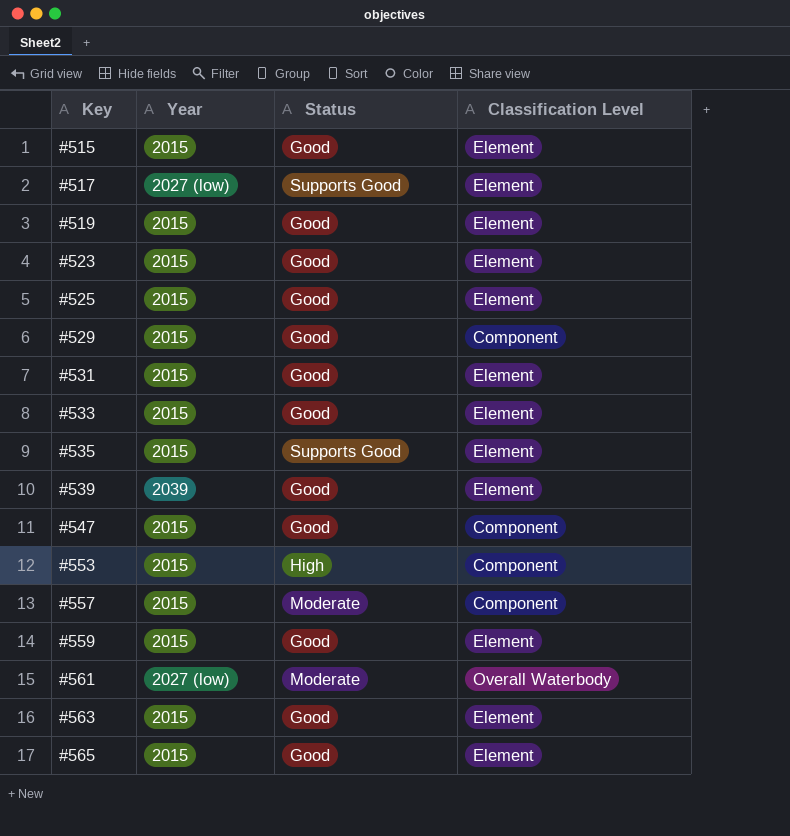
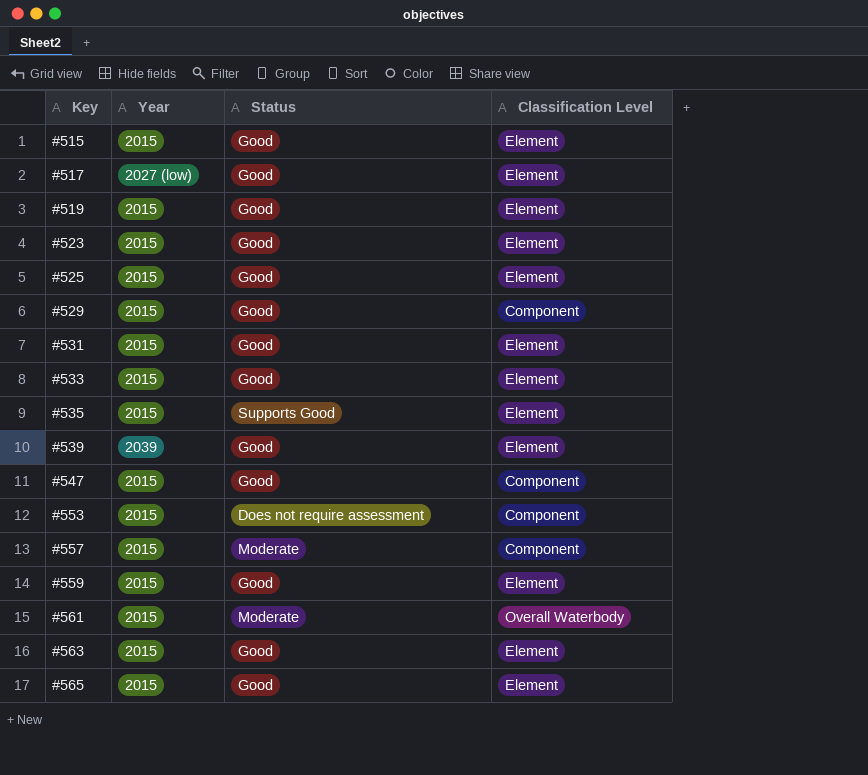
#517 | Status: Supports Good -> Good
#553 | Status: High -> Does not require assessment
#561 | Year: 2027 (low) -> 2015

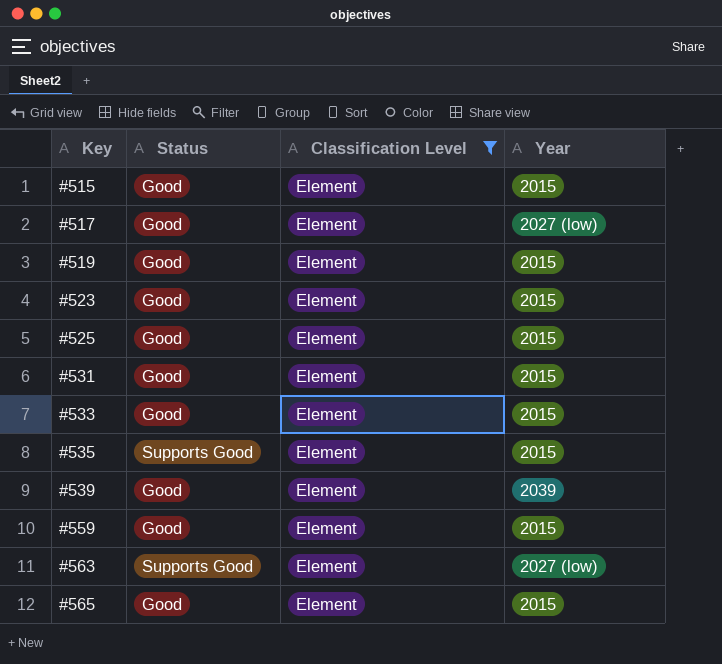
filter: none -> Classification Level = Element
column Year | position: 2 -> 4
#563 | Status: Good -> Supports Good
#563 | Year: 2015 -> 2027 (low)

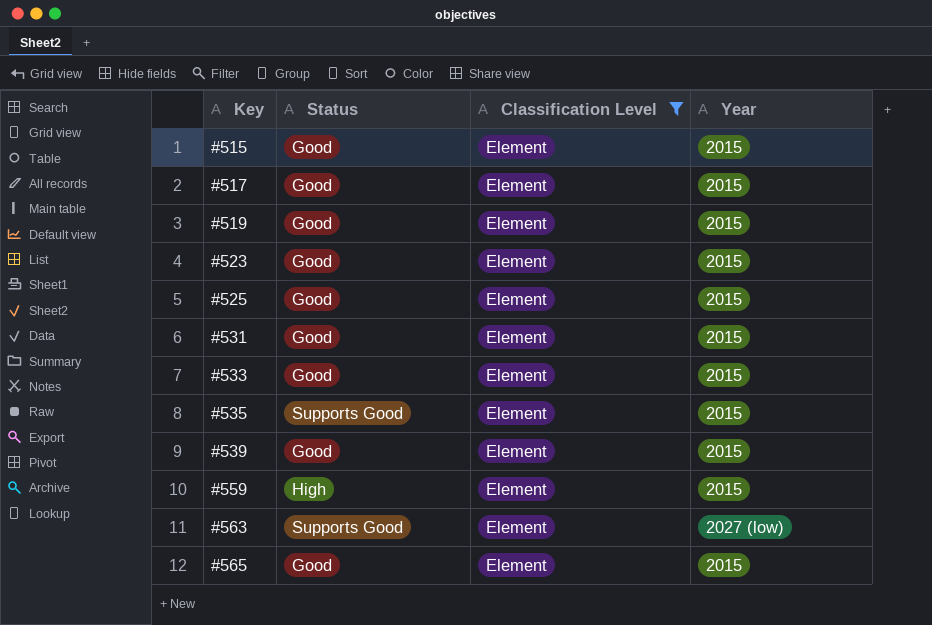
#517 | Year: 2027 (low) -> 2015
#539 | Year: 2039 -> 2015
#559 | Status: Good -> High

